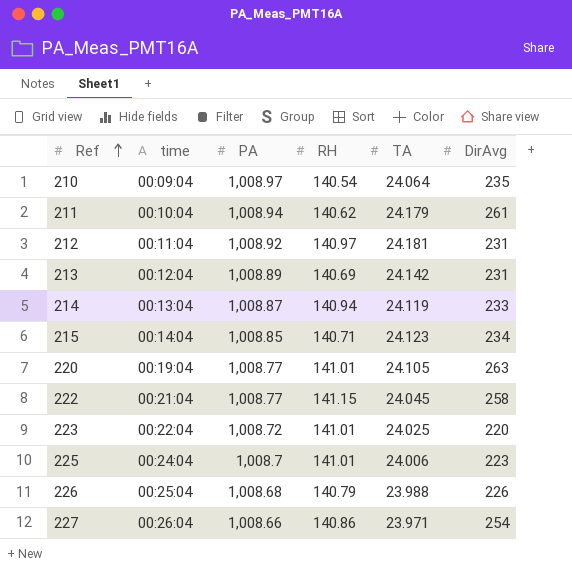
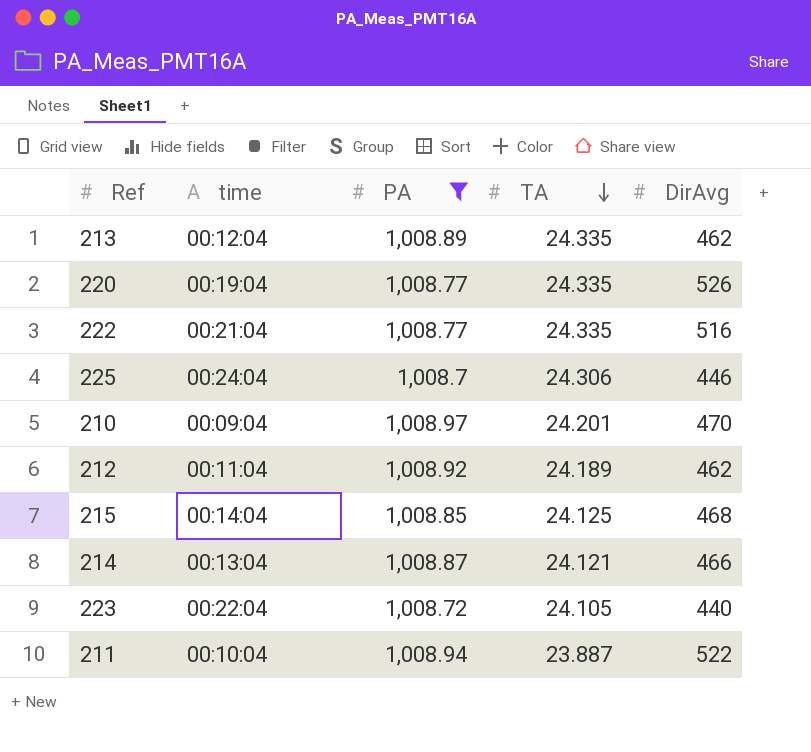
filter: none -> PA >= 1,008.7
row order: Ref ascending -> TA descending
column RH | position: 4 -> none
213 | TA: 24.142 -> 24.335
213 | DirAvg: 231 -> 462
220 | TA: 24.105 -> 24.335
220 | DirAvg: 263 -> 526
222 | TA: 24.045 -> 24.335
222 | DirAvg: 258 -> 516
225 | TA: 24.006 -> 24.306
225 | DirAvg: 223 -> 446
210 | TA: 24.064 -> 24.201
210 | DirAvg: 235 -> 470
212 | TA: 24.181 -> 24.189
212 | DirAvg: 231 -> 462
215 | TA: 24.123 -> 24.125
215 | DirAvg: 234 -> 468
214 | TA: 24.119 -> 24.121
214 | DirAvg: 233 -> 466
223 | TA: 24.025 -> 24.105
223 | DirAvg: 220 -> 440
211 | TA: 24.179 -> 23.887
211 | DirAvg: 261 -> 522

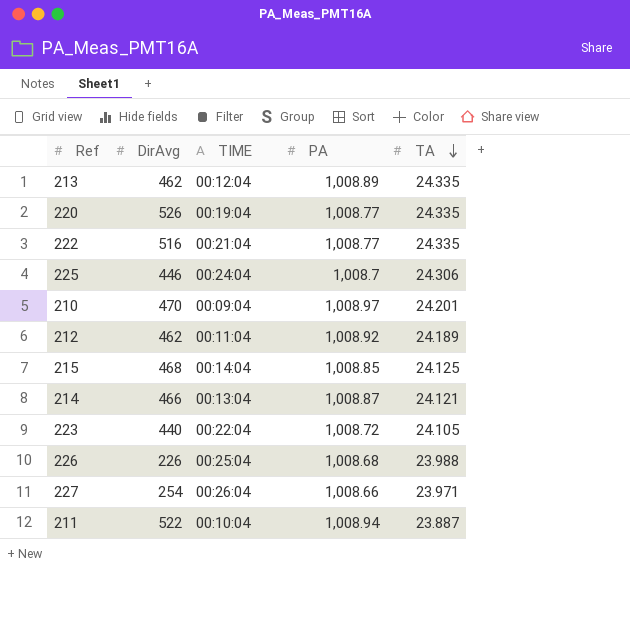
filter: PA >= 1,008.7 -> none
column DirAvg | position: 5 -> 2
column name: time -> TIME

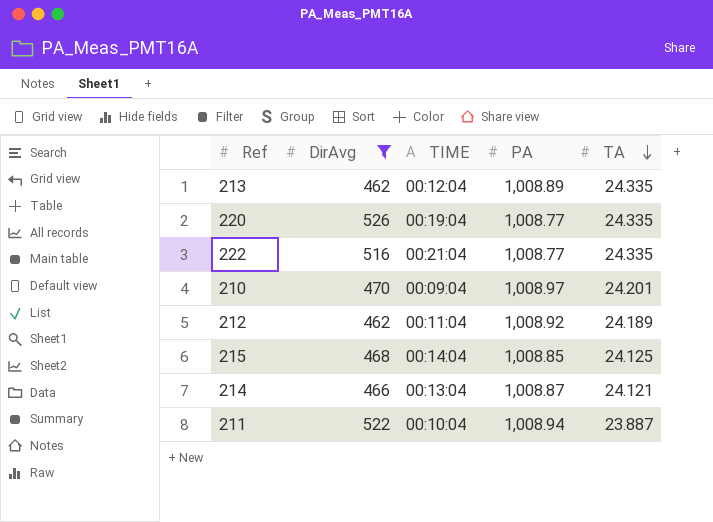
filter: none -> DirAvg >= 462

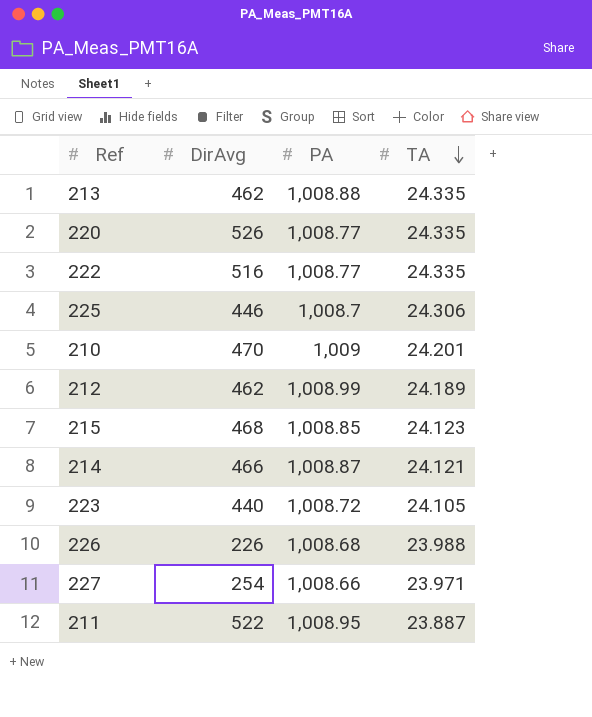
filter: DirAvg >= 462 -> none
column TIME | position: 3 -> none
213 | PA: 1,008.89 -> 1,008.88
210 | PA: 1,008.97 -> 1,009
212 | PA: 1,008.92 -> 1,008.99
215 | TA: 24.125 -> 24.123
211 | PA: 1,008.94 -> 1,008.95

